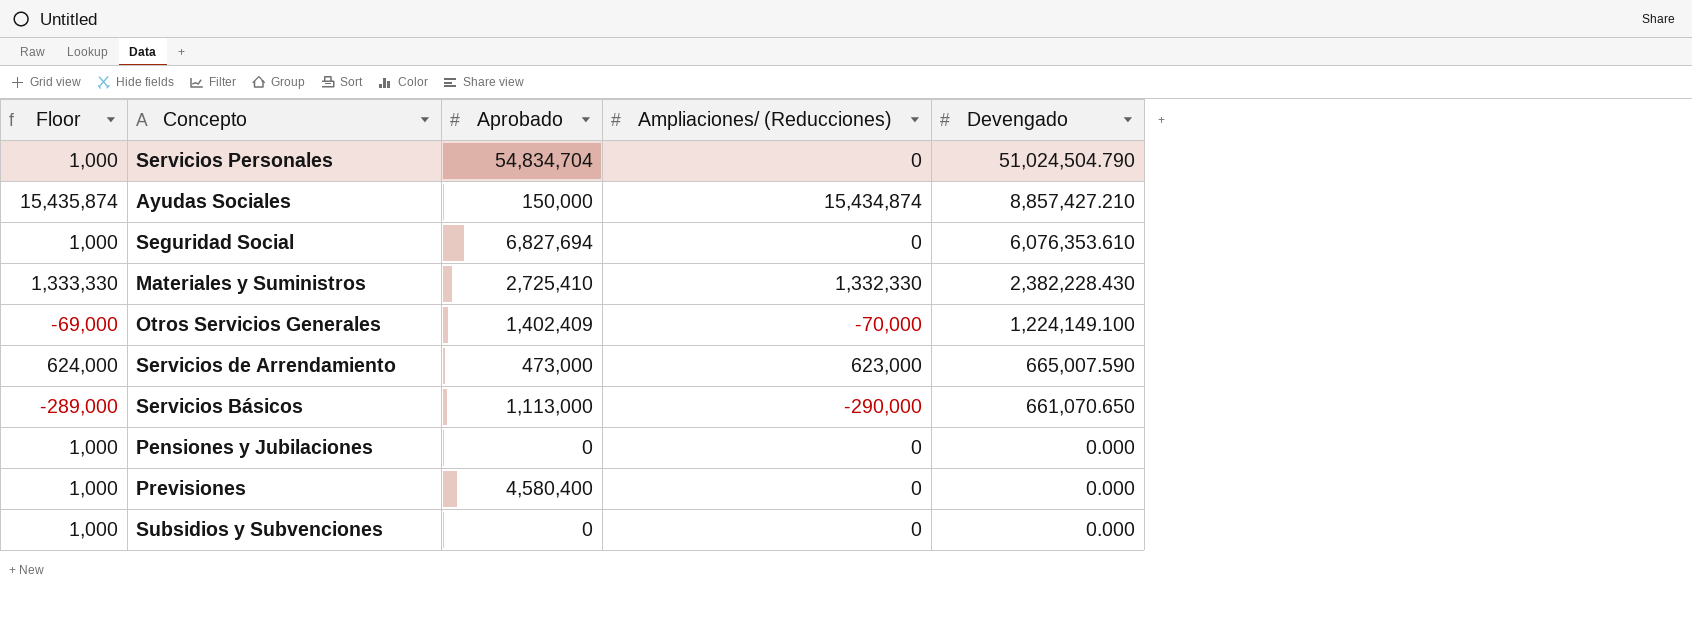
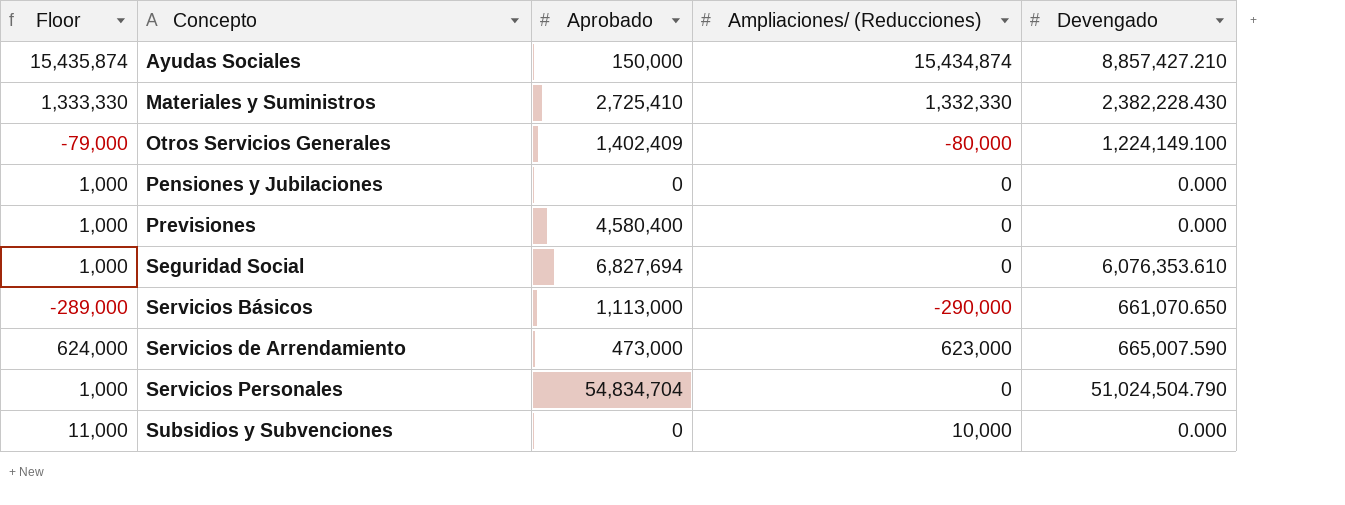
row order: Devengado descending -> Concepto ascending
Otros Servicios Generales | Floor: -69,000 -> -79,000
Otros Servicios Generales | Ampliaciones/ (Reducciones): -70,000 -> -80,000
Subsidios y Subvenciones | Floor: 1,000 -> 11,000
Subsidios y Subvenciones | Ampliaciones/ (Reducciones): 0 -> 10,000

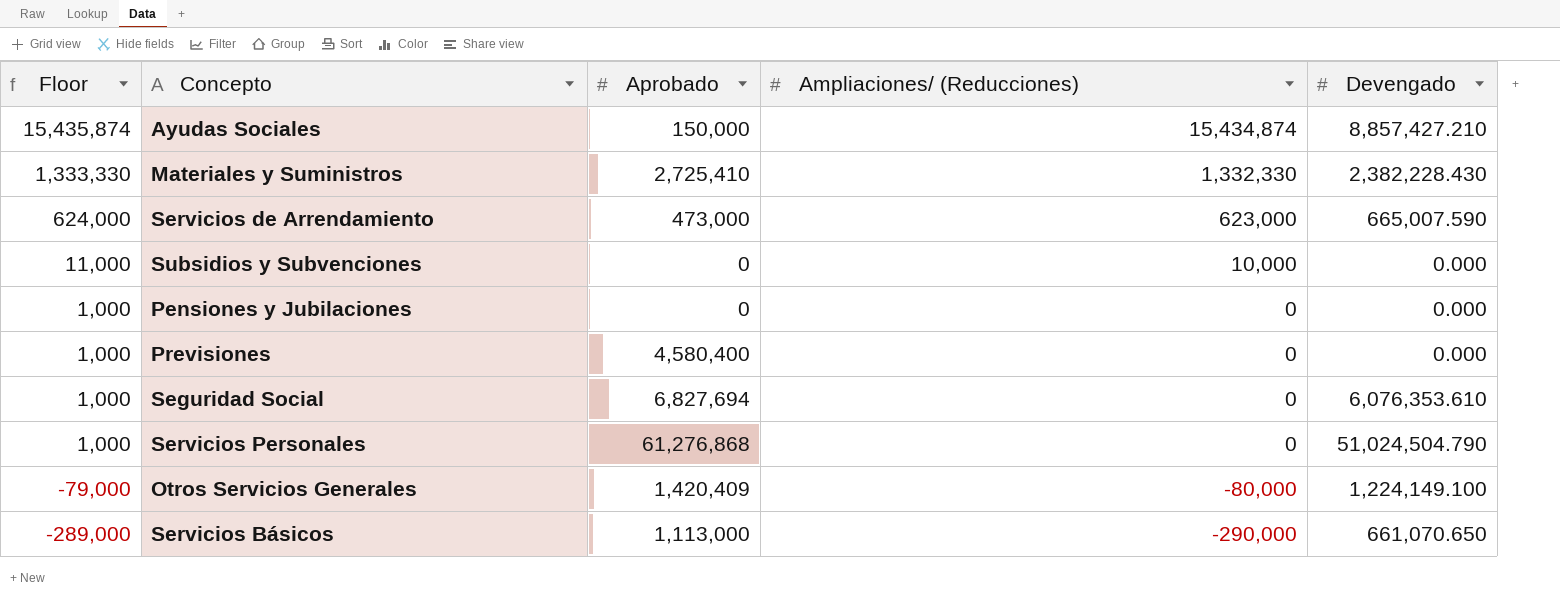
row order: Concepto ascending -> Floor descending
Servicios Personales | Aprobado: 54,834,704 -> 61,276,868
Otros Servicios Generales | Aprobado: 1,402,409 -> 1,420,409

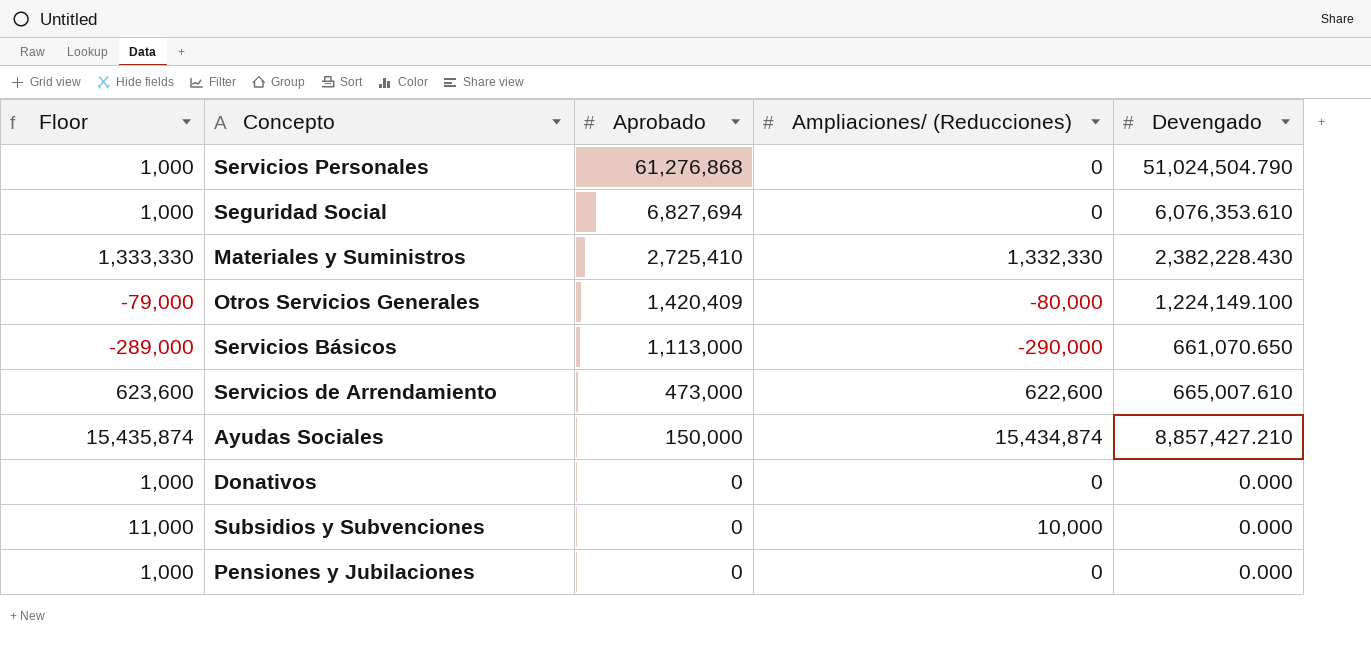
row order: Floor descending -> Aprobado descending
row Previsiones: 1,000 | 4,580,400 | 0 | 0.000 -> none
Servicios de Arrendamiento | Floor: 624,000 -> 623,600
Servicios de Arrendamiento | Ampliaciones/ (Reducciones): 623,000 -> 622,600
Servicios de Arrendamiento | Devengado: 665,007.590 -> 665,007.610
row Donativos: none -> 1,000 | 0 | 0 | 0.000

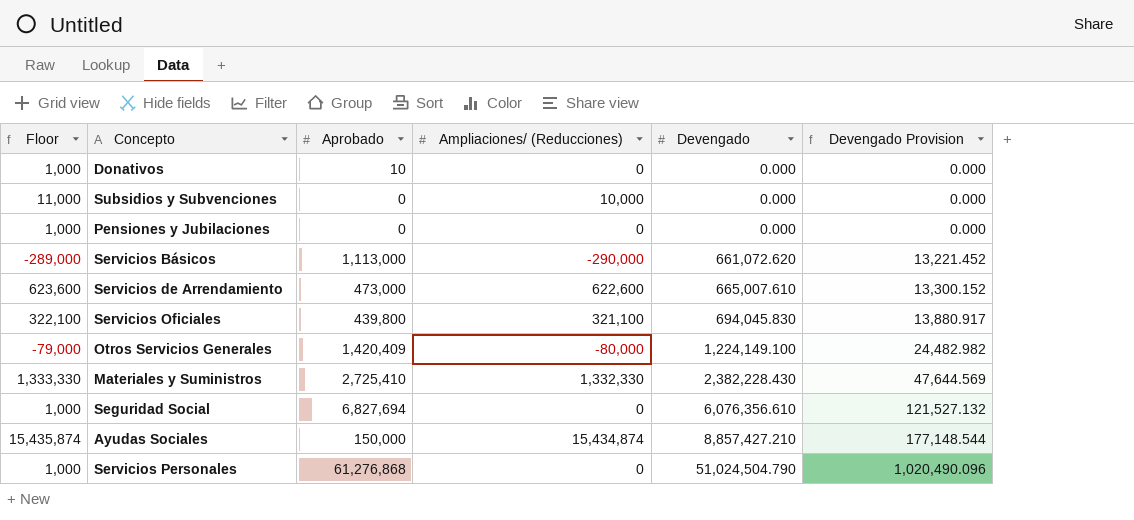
row order: Aprobado descending -> Devengado ascending
column Devengado Provision | formula: none -> [Devengado] * 0.02
Donativos | Aprobado: 0 -> 10
Servicios Básicos | Devengado: 661,070.650 -> 661,072.620
row Servicios Oficiales: none -> 322,100 | 439,800 | 321,100 | 694,045.830 | 13,880.917
Seguridad Social | Devengado: 6,076,353.610 -> 6,076,356.610

